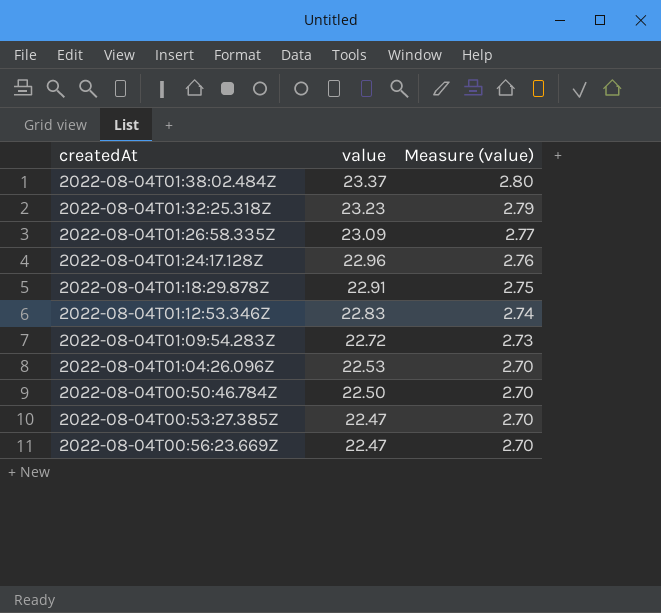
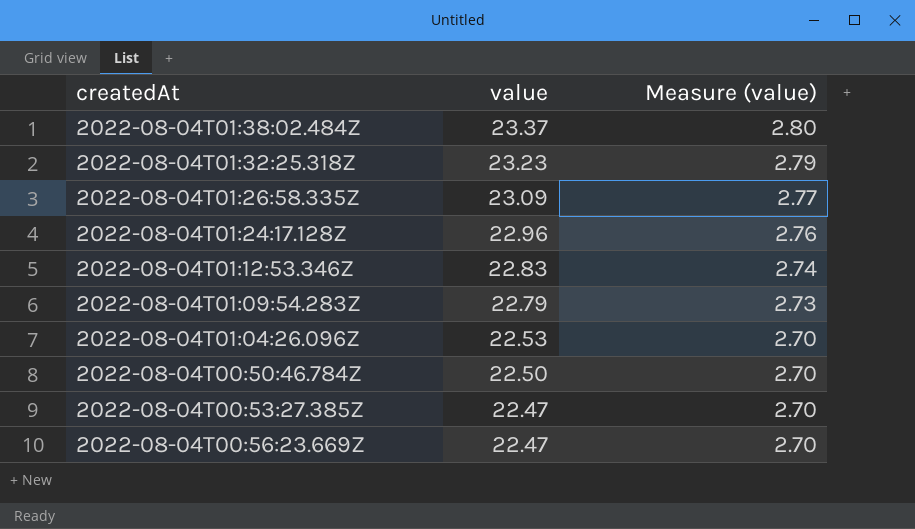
row 2022-08-04T01:18:29.878Z: 22.91 | 2.75 -> none
2022-08-04T01:09:54.283Z | value: 22.72 -> 22.79

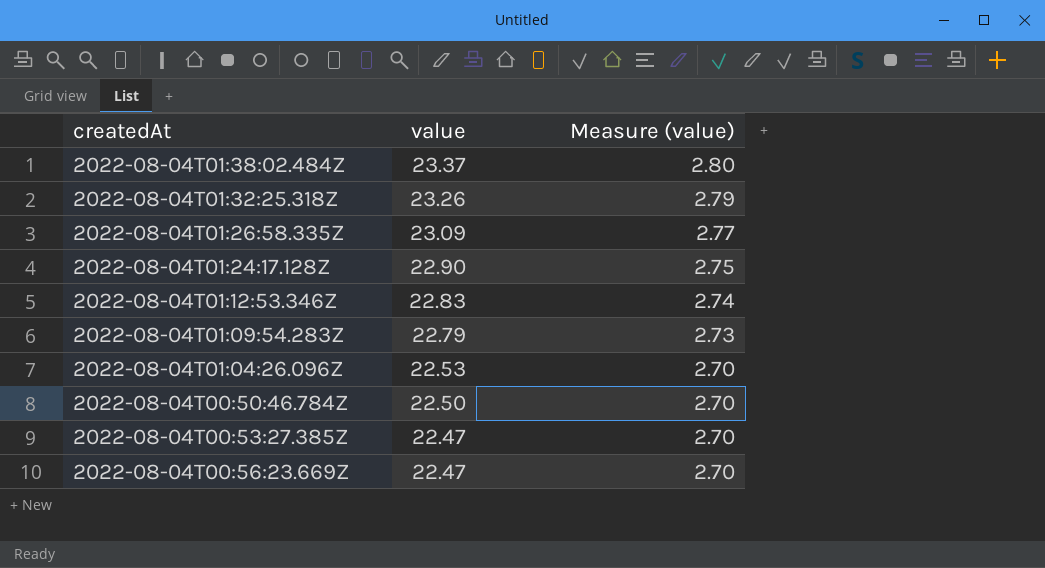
2022-08-04T01:32:25.318Z | value: 23.23 -> 23.26
2022-08-04T01:24:17.128Z | value: 22.96 -> 22.90
2022-08-04T01:24:17.128Z | Measure (value): 2.76 -> 2.75

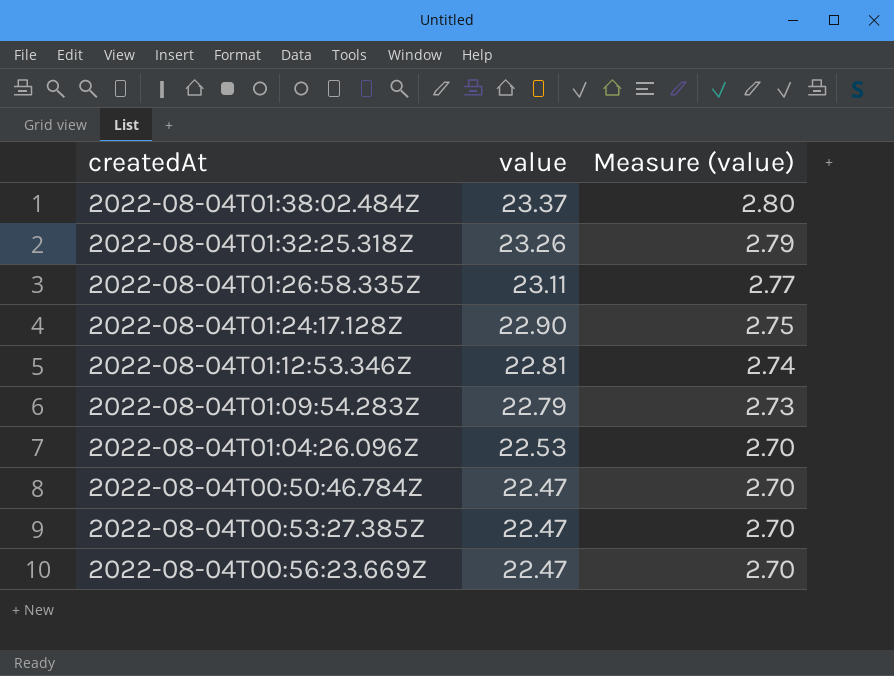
2022-08-04T01:26:58.335Z | value: 23.09 -> 23.11
2022-08-04T01:12:53.346Z | value: 22.83 -> 22.81
2022-08-04T00:50:46.784Z | value: 22.50 -> 22.47

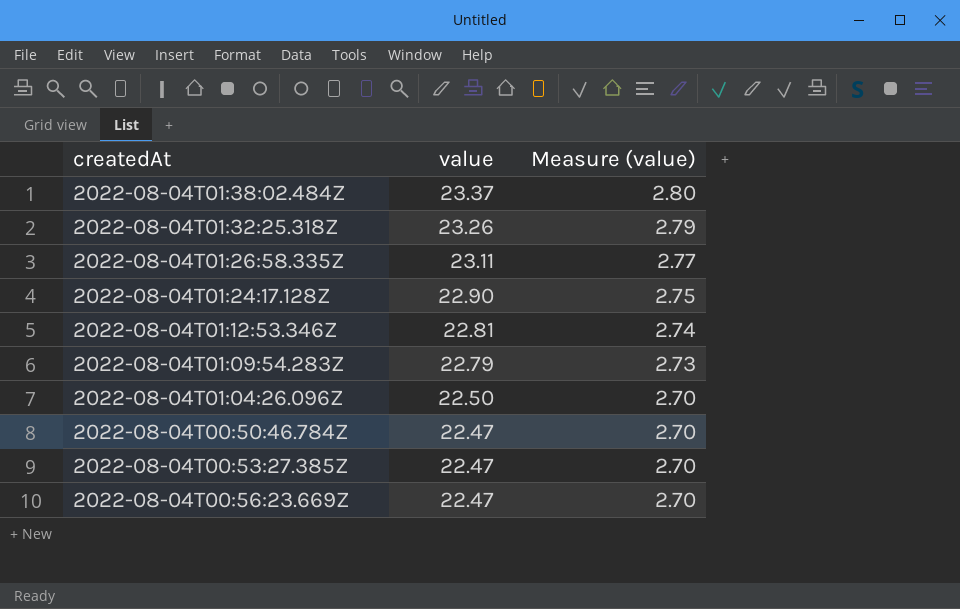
2022-08-04T01:04:26.096Z | value: 22.53 -> 22.50

